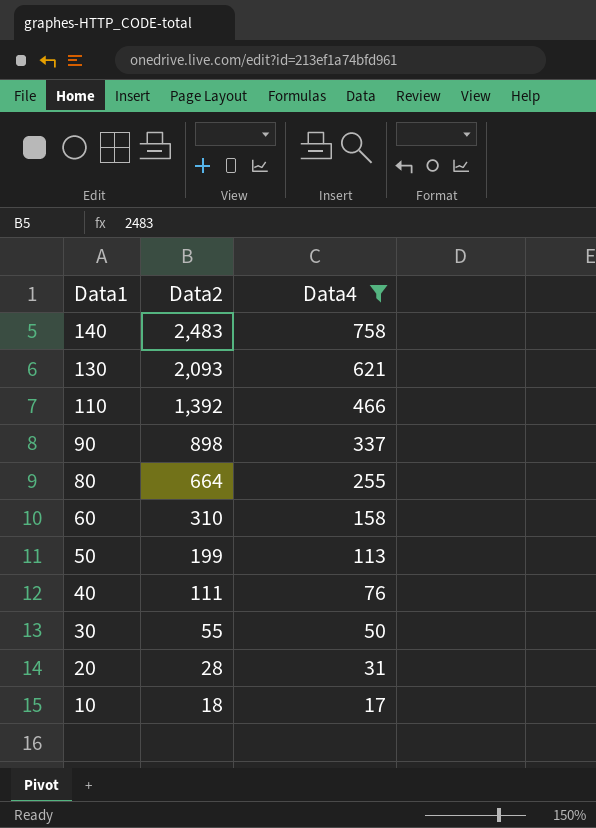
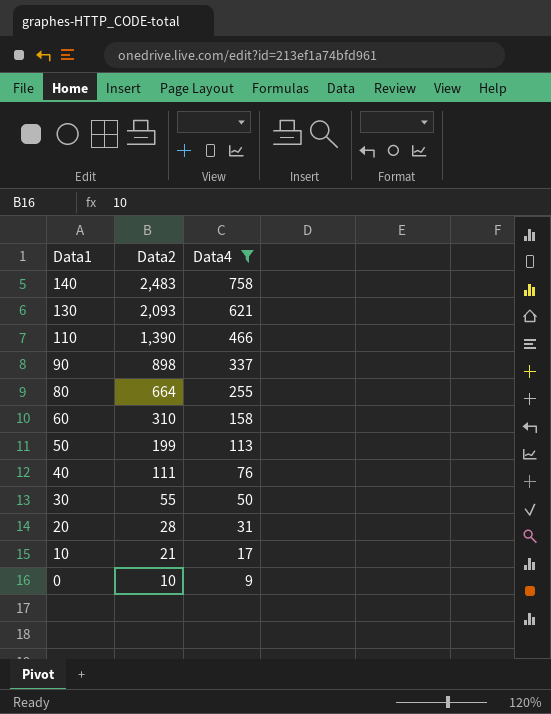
110 | Data2: 1,392 -> 1,390
10 | Data2: 18 -> 21
row 0: none -> 10 | 9

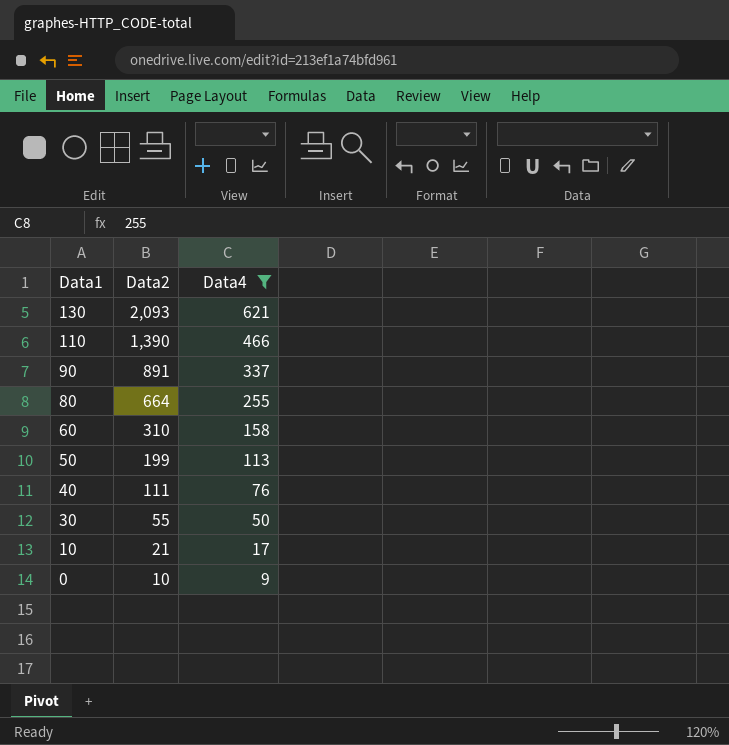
row 140: 2,483 | 758 -> none
row 20: 28 | 31 -> none
90 | Data2: 898 -> 891

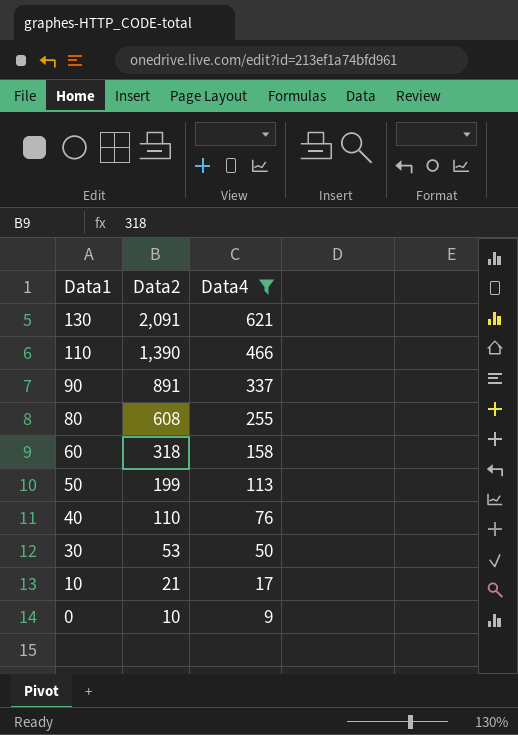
130 | Data2: 2,093 -> 2,091
80 | Data2: 664 -> 608
60 | Data2: 310 -> 318
40 | Data2: 111 -> 110
30 | Data2: 55 -> 53

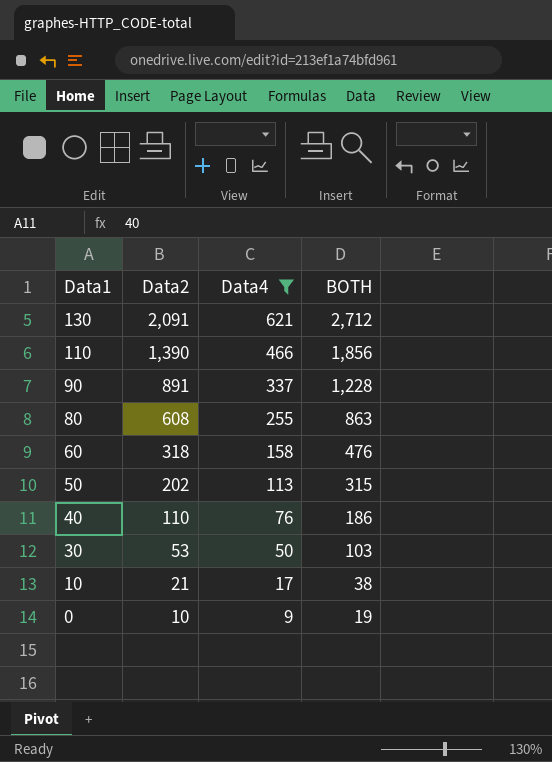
column BOTH | formula: none -> [Data2] + [Data4]
50 | Data2: 199 -> 202

